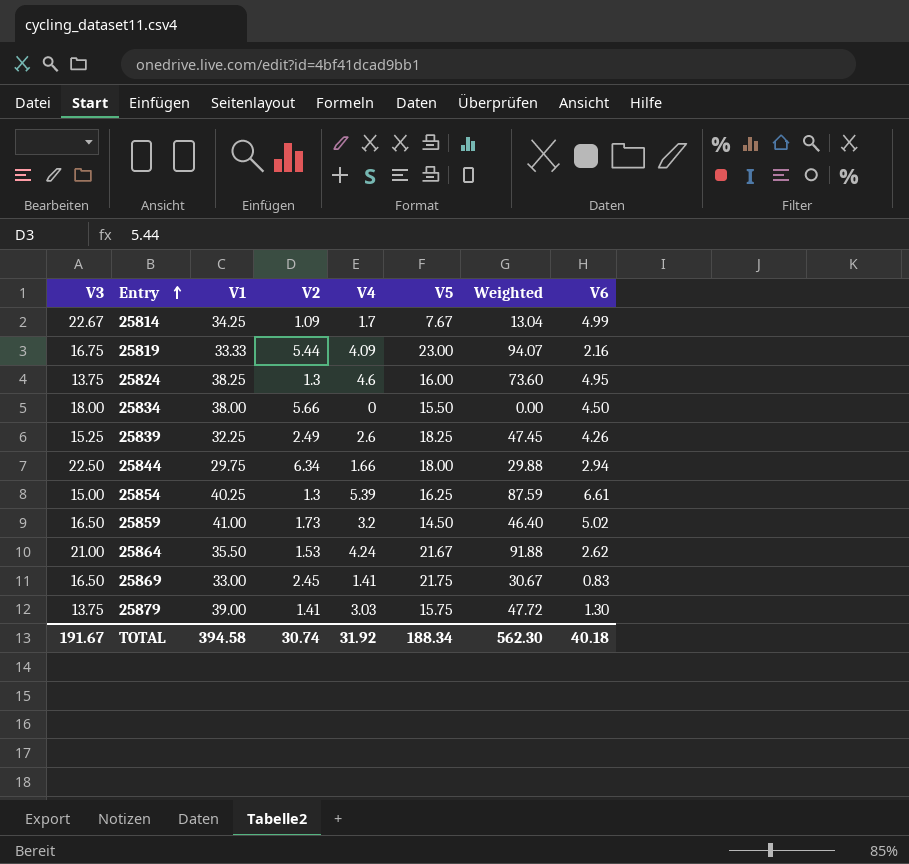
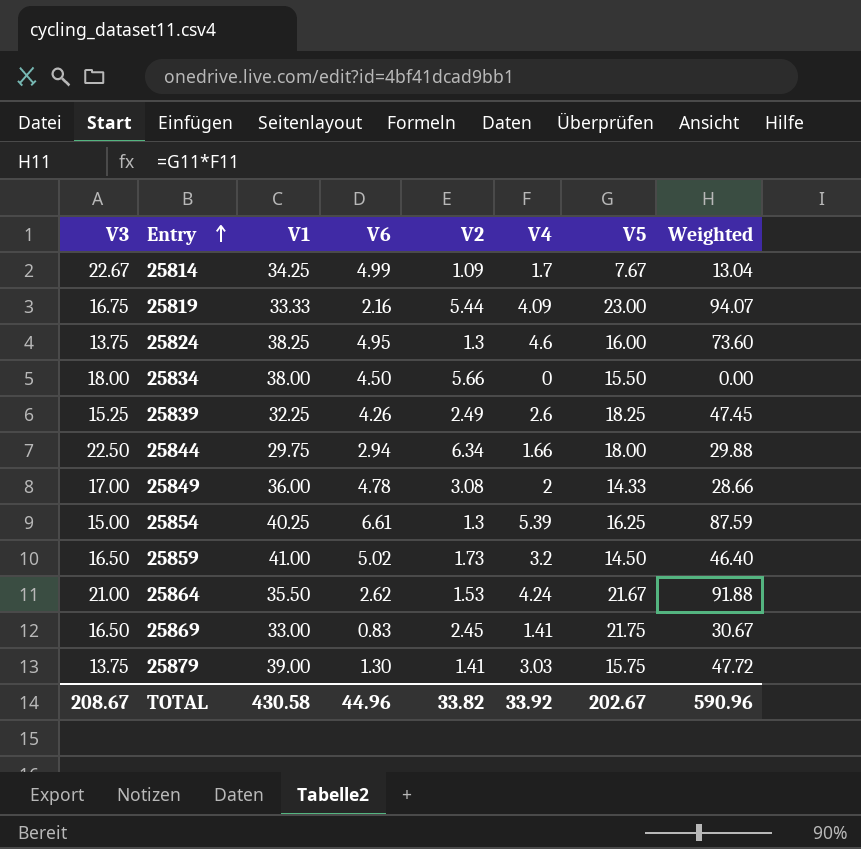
column V6 | position: 8 -> 4
row 25849: none -> 17.00 | 36.00 | 4.78 | 3.08 | 2 | 14.33 | 28.66
TOTAL | V3: 191.67 -> 208.67
TOTAL | V1: 394.58 -> 430.58
TOTAL | V6: 40.18 -> 44.96
TOTAL | V2: 30.74 -> 33.82
TOTAL | V4: 31.92 -> 33.92
TOTAL | V5: 188.34 -> 202.67
TOTAL | Weighted: 562.30 -> 590.96

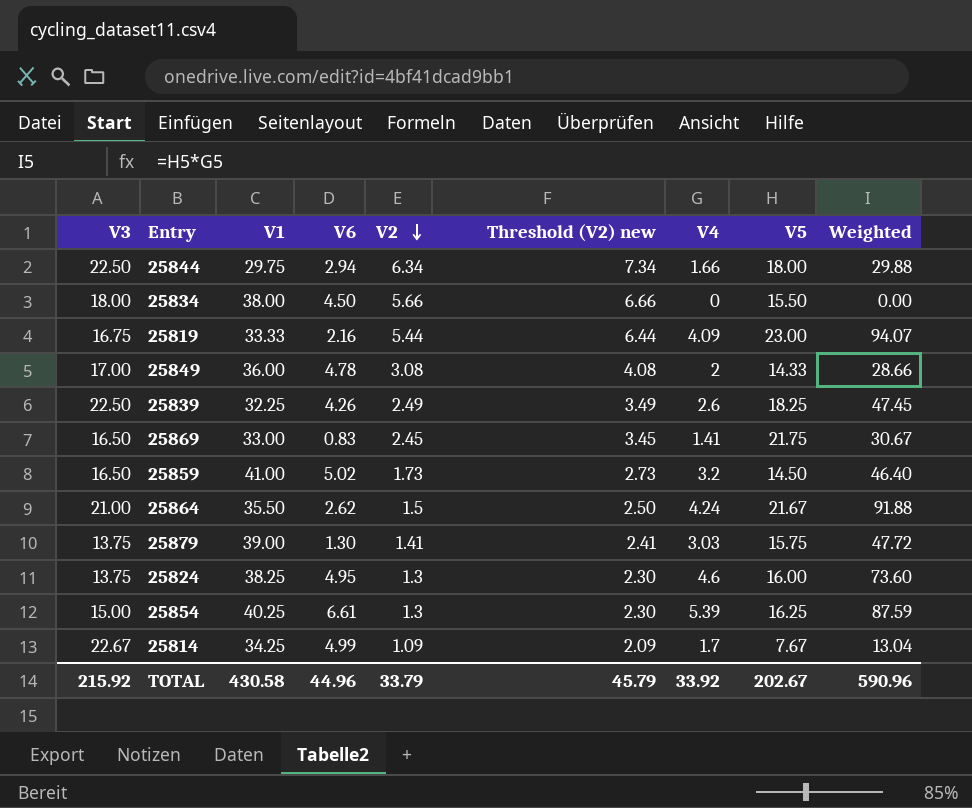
row order: Entry ascending -> V2 descending
column Threshold (V2) new | formula: none -> [V2] + 1
25839 | V3: 15.25 -> 22.50
25864 | V2: 1.53 -> 1.5
TOTAL | V3: 208.67 -> 215.92
TOTAL | V2: 33.82 -> 33.79

